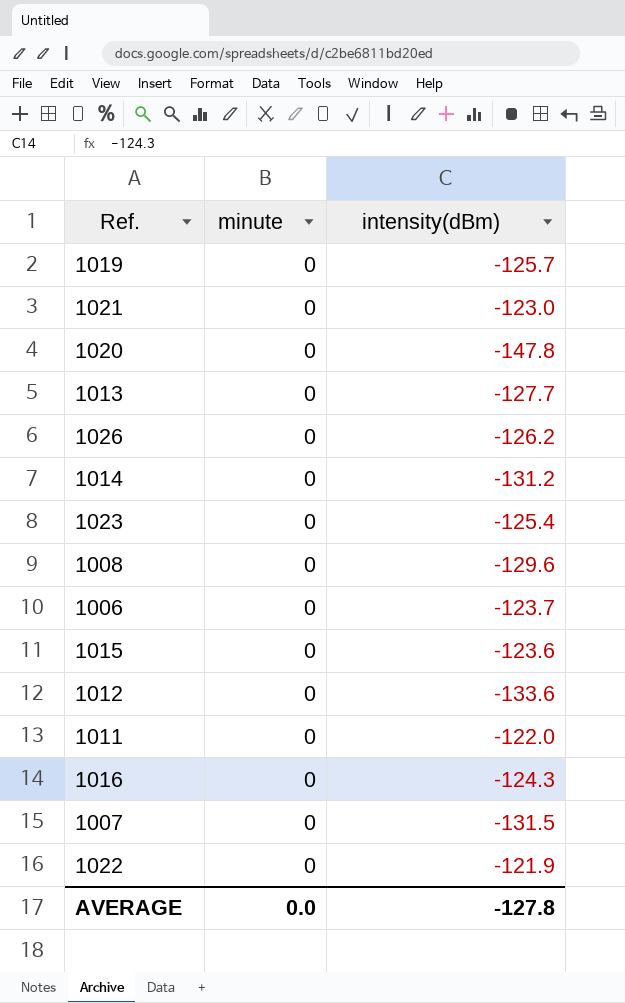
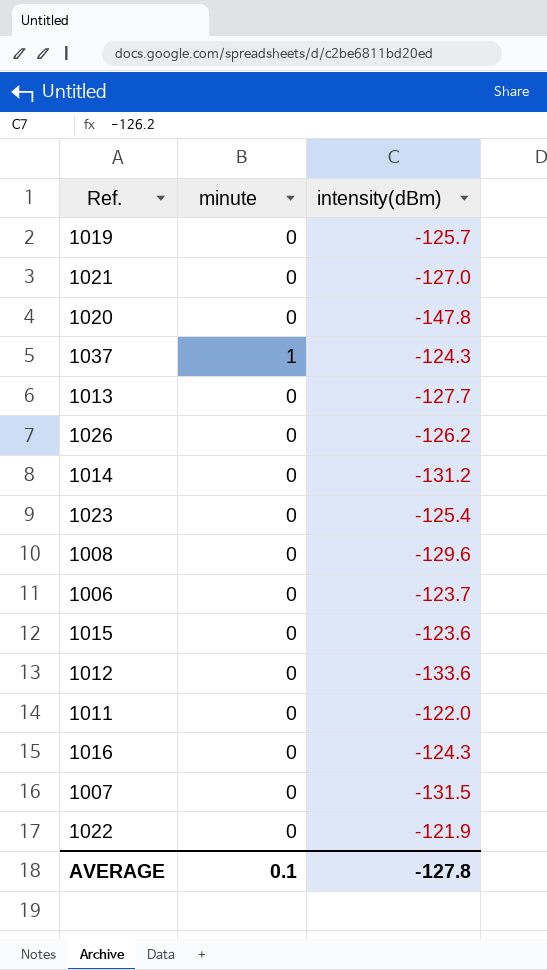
1021 | intensity(dBm): -123.0 -> -127.0
row 1037: none -> 1 | -124.3
AVERAGE | minute: 0.0 -> 0.1

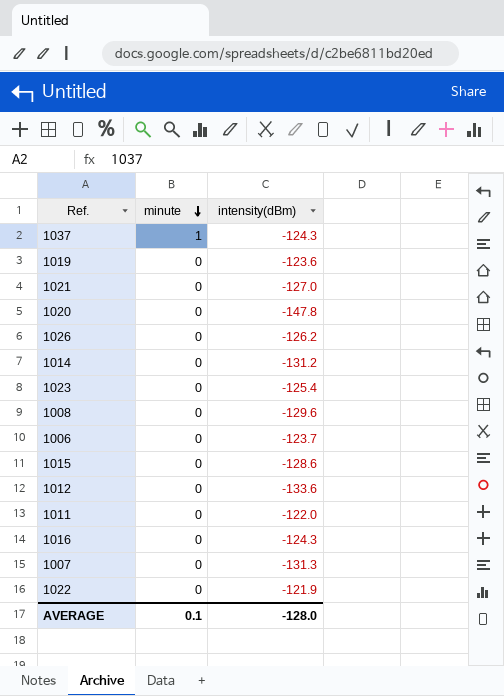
row order: none -> minute descending
row 1013: 0 | -127.7 -> none
1019 | intensity(dBm): -125.7 -> -123.6
1015 | intensity(dBm): -123.6 -> -128.6
1007 | intensity(dBm): -131.5 -> -131.3
AVERAGE | intensity(dBm): -127.8 -> -128.0

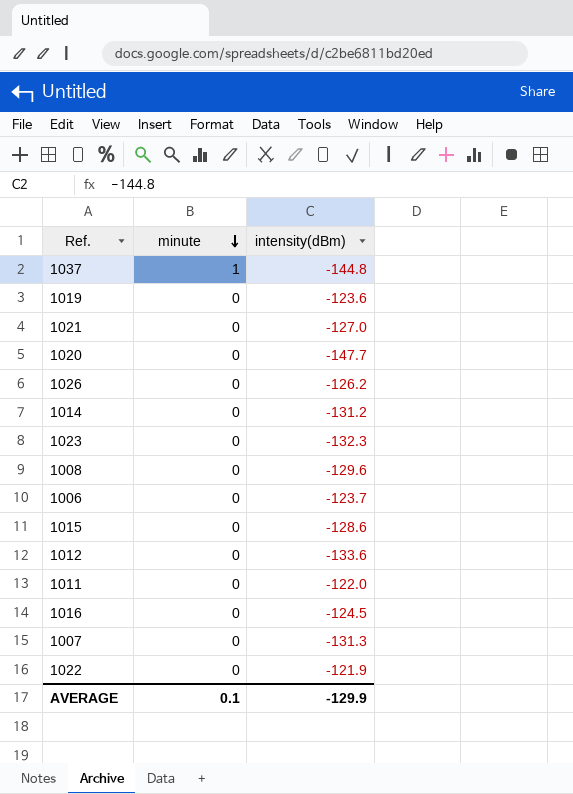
1037 | intensity(dBm): -124.3 -> -144.8
1020 | intensity(dBm): -147.8 -> -147.7
1023 | intensity(dBm): -125.4 -> -132.3
1016 | intensity(dBm): -124.3 -> -124.5
AVERAGE | intensity(dBm): -128.0 -> -129.9

